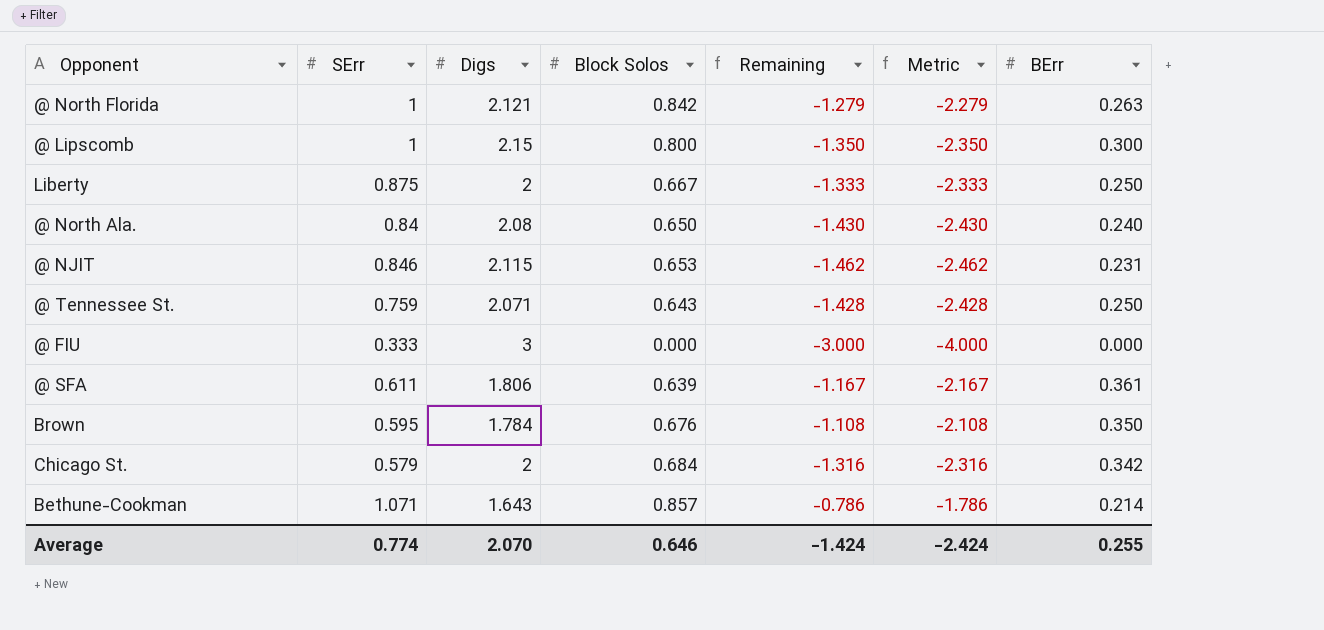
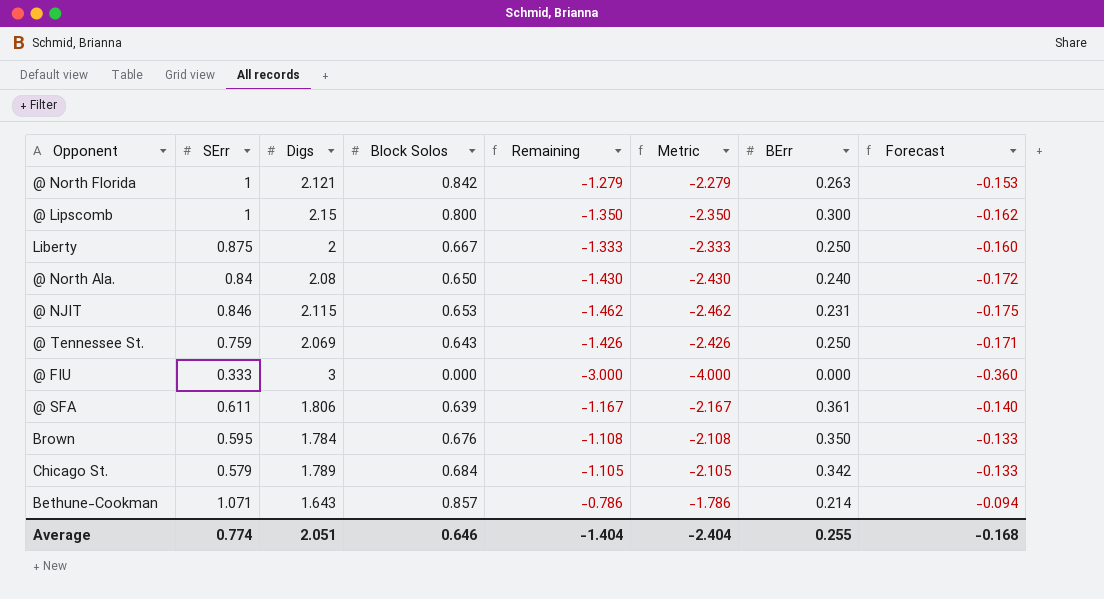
column Forecast | formula: none -> [Remaining] * 0.12
@ Tennessee St. | Digs: 2.071 -> 2.069
@ Tennessee St. | Remaining: -1.428 -> -1.426
@ Tennessee St. | Metric: -2.428 -> -2.426
Chicago St. | Digs: 2 -> 1.789
Chicago St. | Remaining: -1.316 -> -1.105
Chicago St. | Metric: -2.316 -> -2.105
Average | Digs: 2.070 -> 2.051
Average | Remaining: -1.424 -> -1.404
Average | Metric: -2.424 -> -2.404

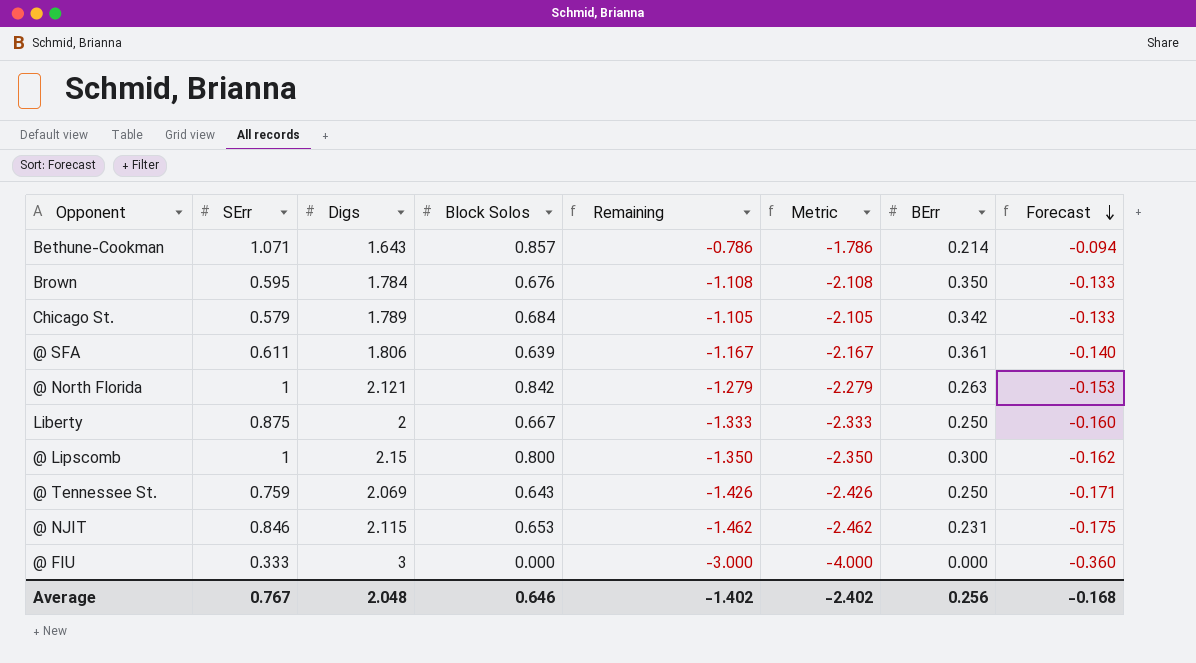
row order: none -> Forecast descending
row @ North Ala.: 0.84 | 2.08 | 0.650 | -1.430 | -2.430 | 0.240 | -0.172 -> none
Average | SErr: 0.774 -> 0.767
Average | Digs: 2.051 -> 2.048
Average | Remaining: -1.404 -> -1.402
Average | Metric: -2.404 -> -2.402
Average | BErr: 0.255 -> 0.256

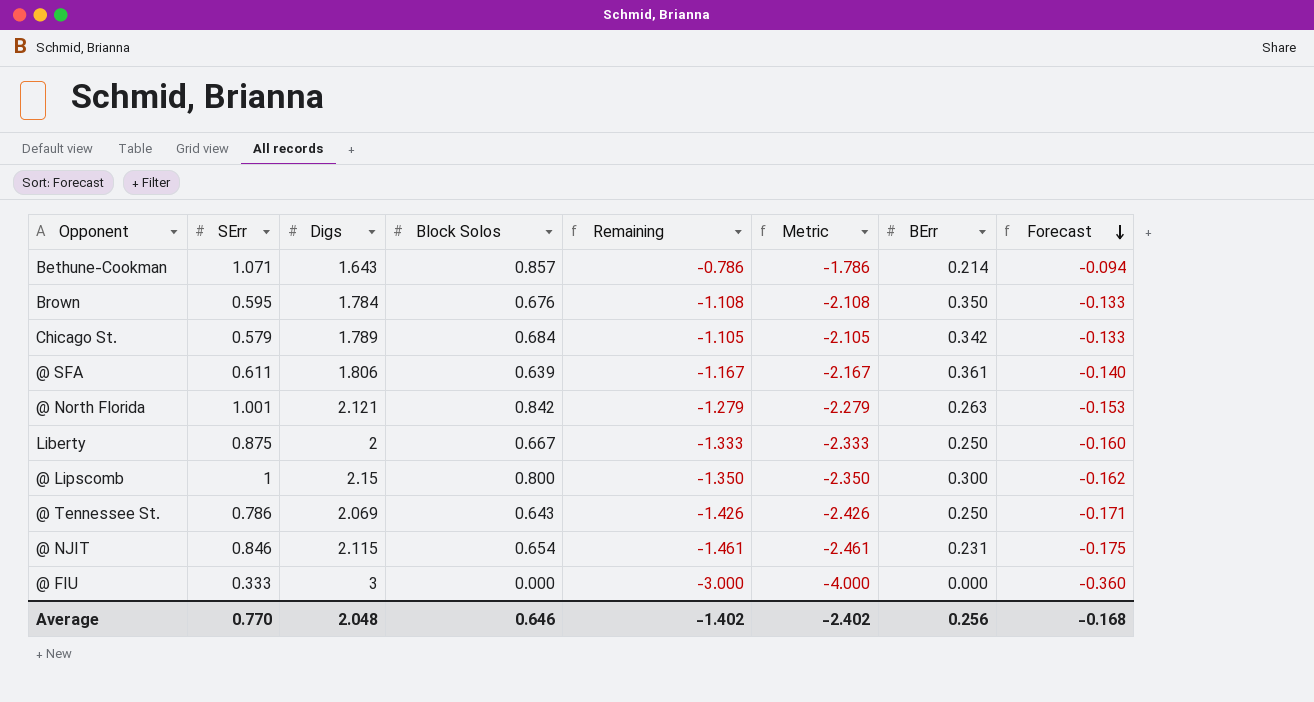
@ North Florida | SErr: 1 -> 1.001
@ Tennessee St. | SErr: 0.759 -> 0.786
@ NJIT | Block Solos: 0.653 -> 0.654
@ NJIT | Remaining: -1.462 -> -1.461
@ NJIT | Metric: -2.462 -> -2.461
Average | SErr: 0.767 -> 0.770

